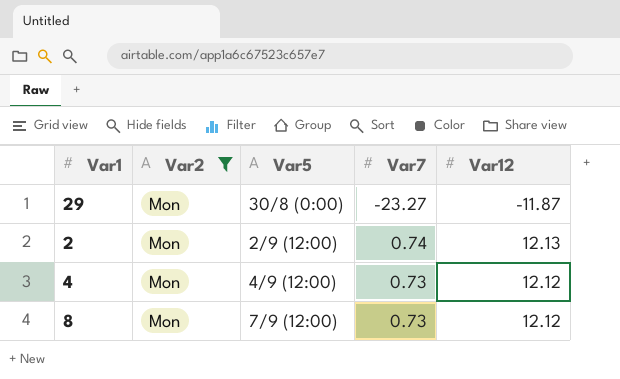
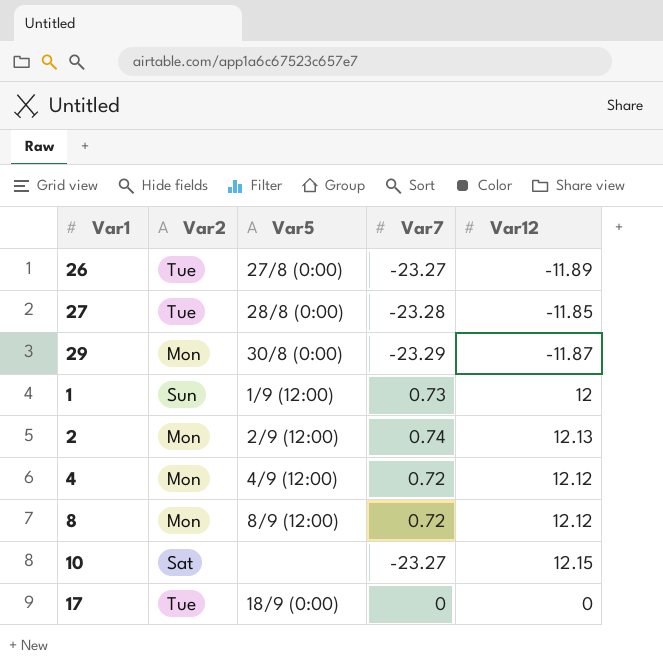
filter: Var2 = Mon -> none
29 | Var7: -23.27 -> -23.29
4 | Var7: 0.73 -> 0.72
8 | Var5: 7/9 (12:00) -> 8/9 (12:00)
8 | Var7: 0.73 -> 0.72

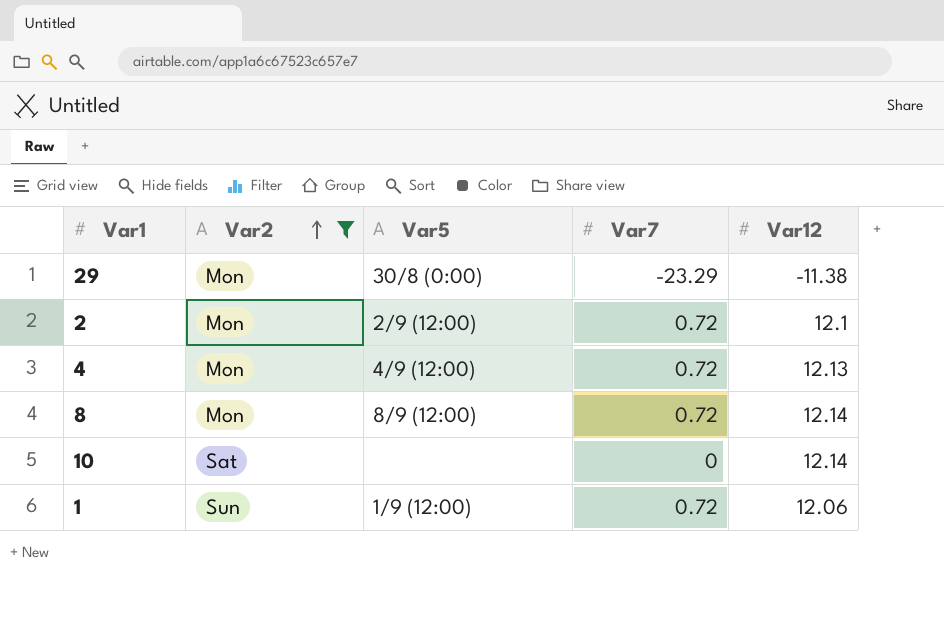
filter: none -> Var2 != Tue
row order: none -> Var2 ascending
29 | Var12: -11.87 -> -11.38
2 | Var7: 0.74 -> 0.72
2 | Var12: 12.13 -> 12.1
4 | Var12: 12.12 -> 12.13
8 | Var12: 12.12 -> 12.14
10 | Var7: -23.27 -> 0
10 | Var12: 12.15 -> 12.14
1 | Var7: 0.73 -> 0.72
1 | Var12: 12 -> 12.06

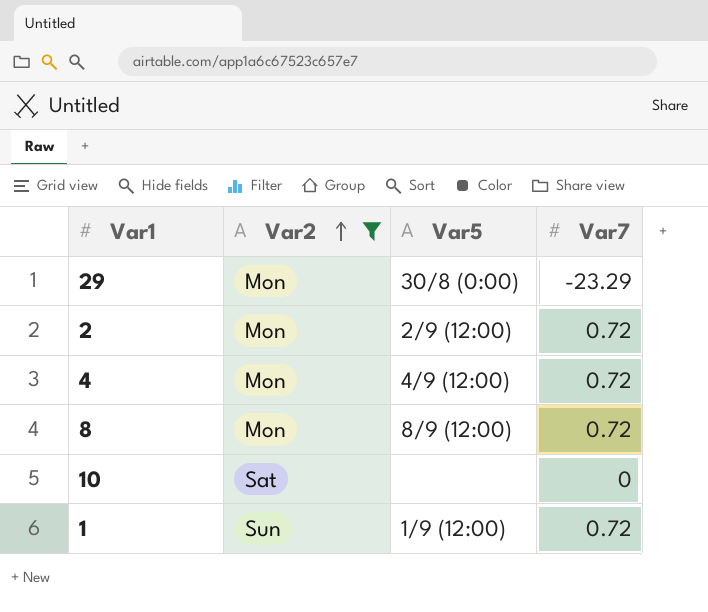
column Var12 | position: 5 -> none

